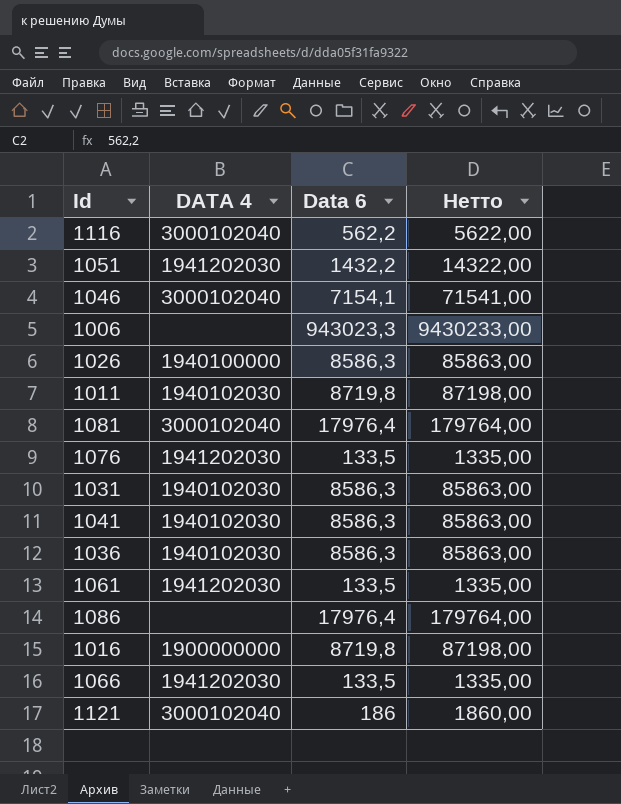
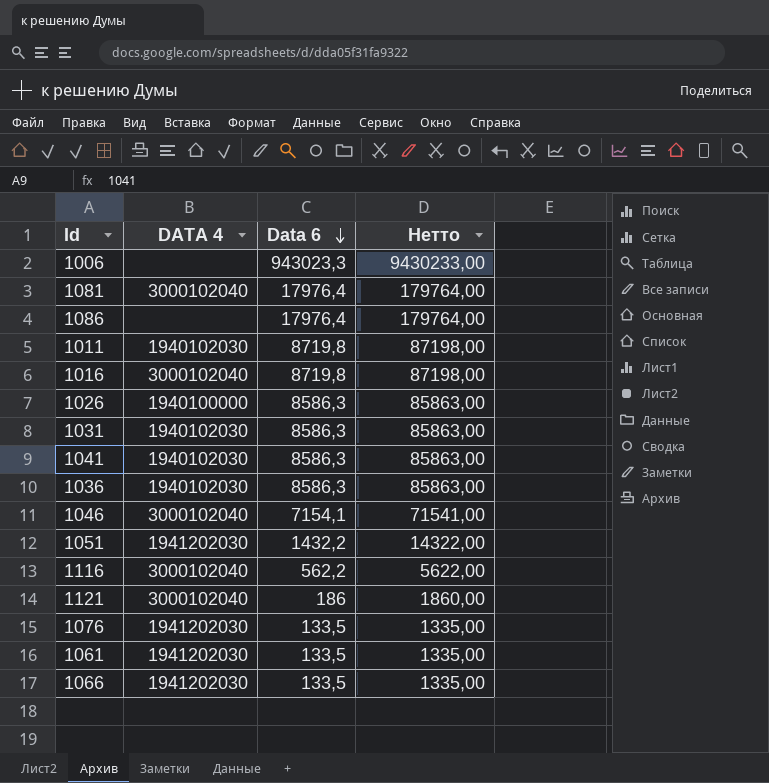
row order: none -> Data 6 descending
1016 | DATA 4: 1900000000 -> 3000102040

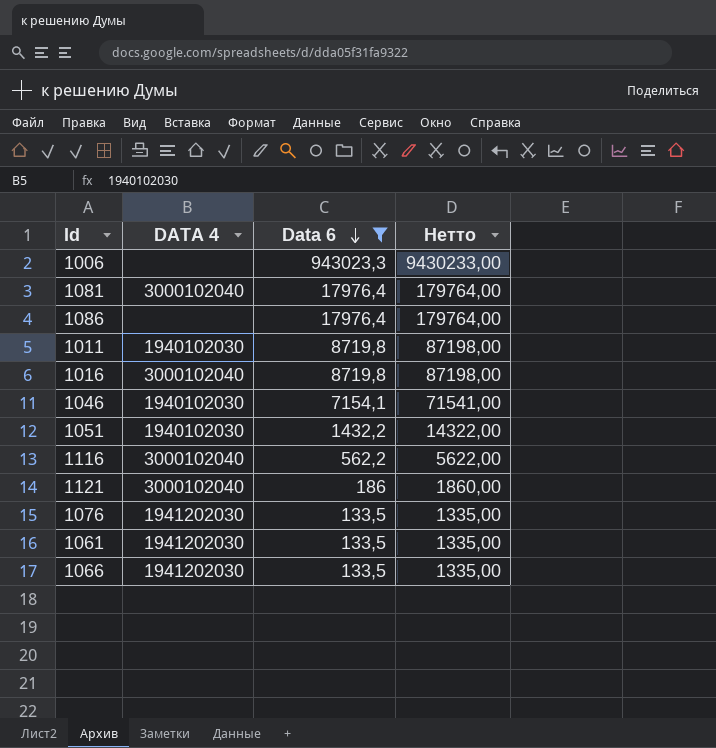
filter: none -> Data 6 != 8586,3
1046 | DATA 4: 3000102040 -> 1940102030
1051 | DATA 4: 1941202030 -> 1940102030

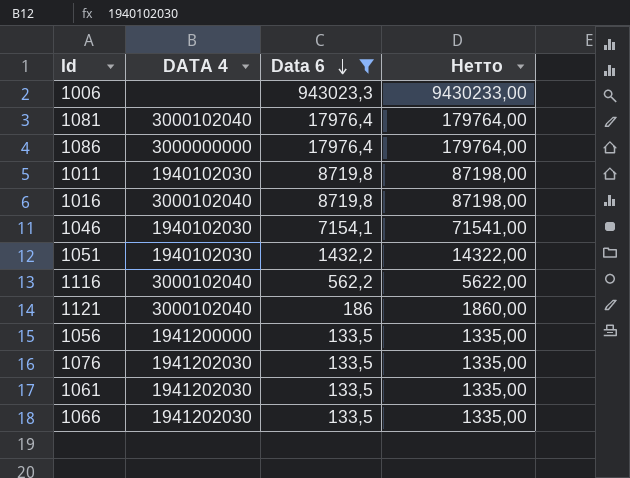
1086 | DATA 4: none -> 3000000000
row 1056: none -> 1941200000 | 133,5 | 1335,00

